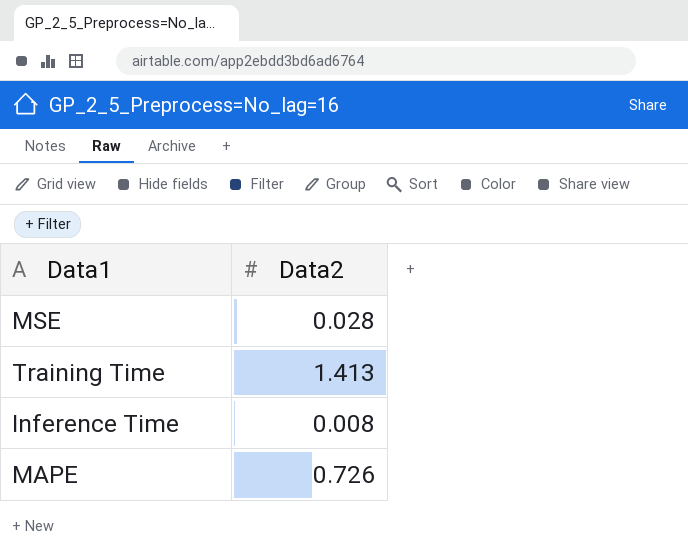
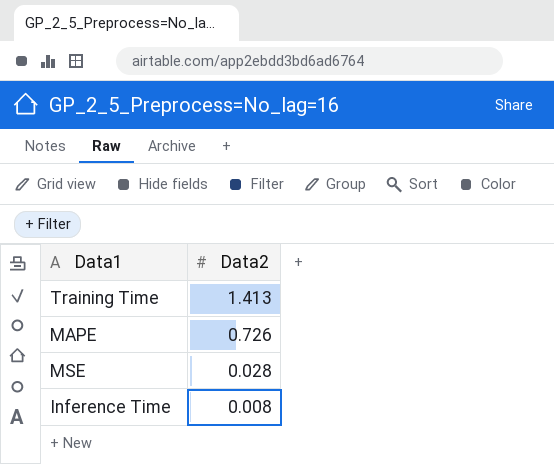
row order: none -> Data2 descending

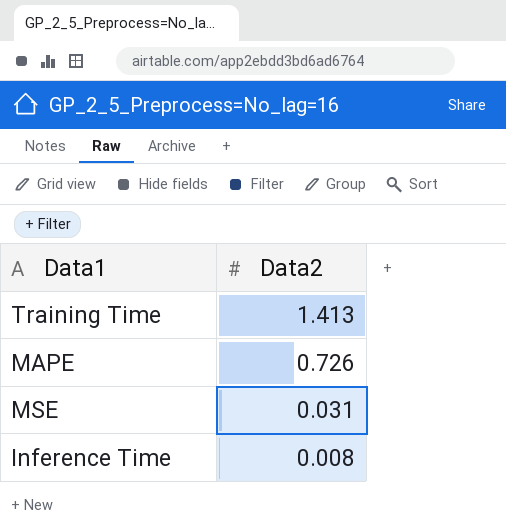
MSE | Data2: 0.028 -> 0.031

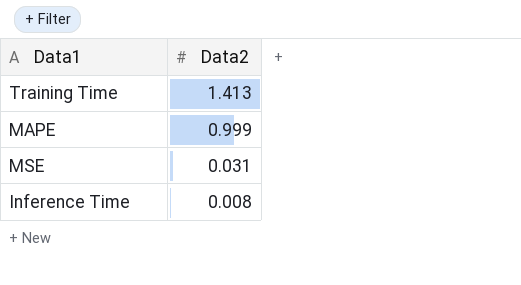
MAPE | Data2: 0.726 -> 0.999

